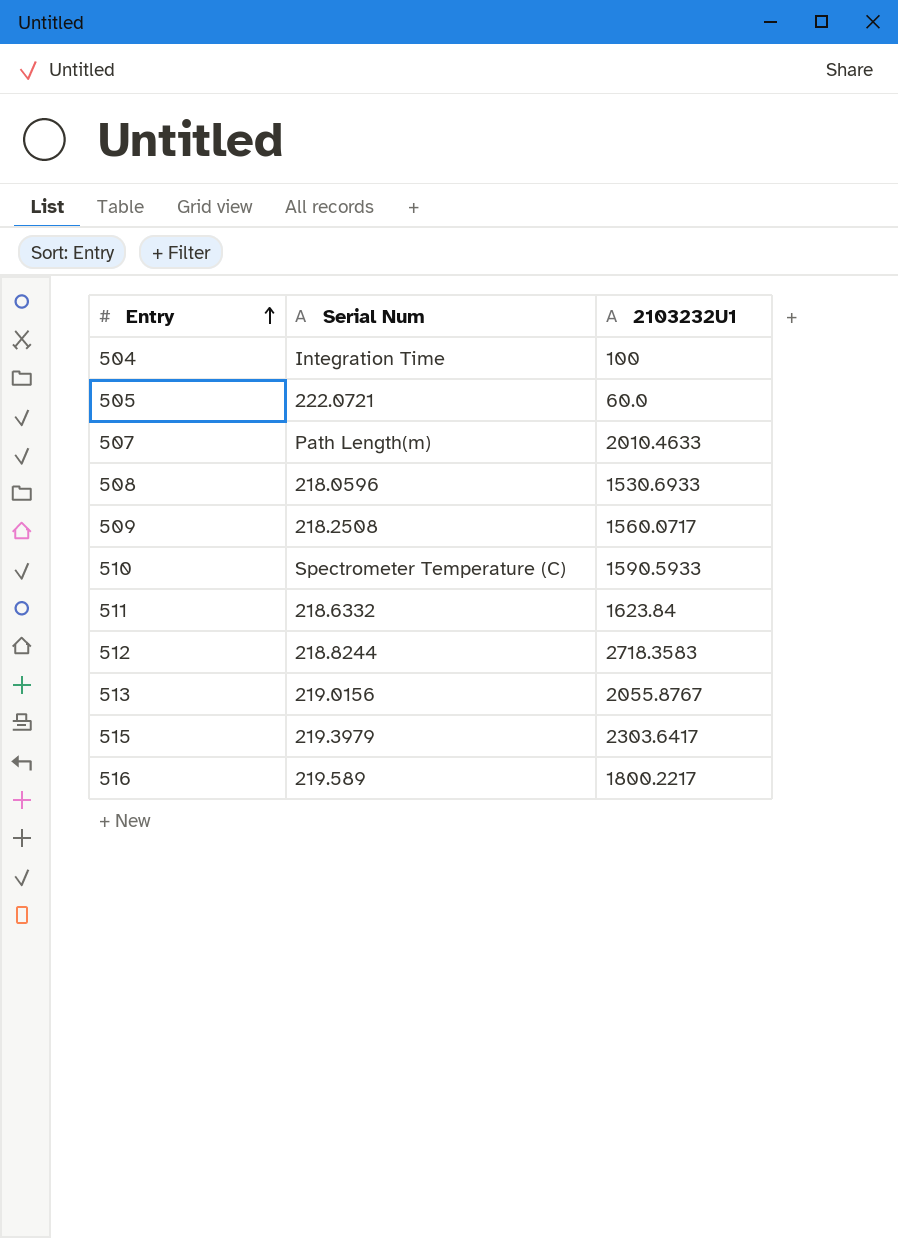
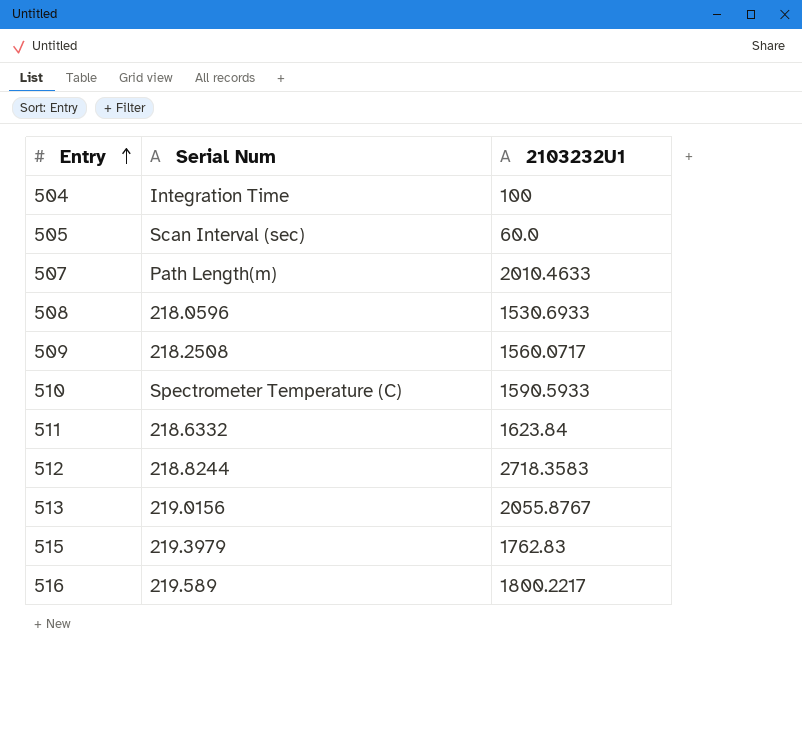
505 | Serial Num: 222.0721 -> Scan Interval (sec)
515 | 2103232U1: 2303.6417 -> 1762.83

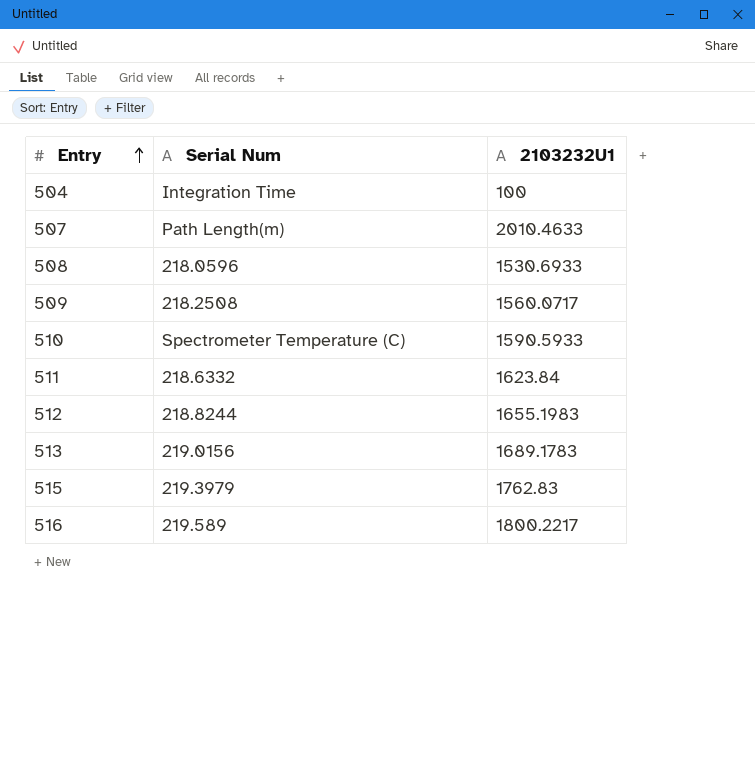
row 505: Scan Interval (sec) | 60.0 -> none
512 | 2103232U1: 2718.3583 -> 1655.1983
513 | 2103232U1: 2055.8767 -> 1689.1783

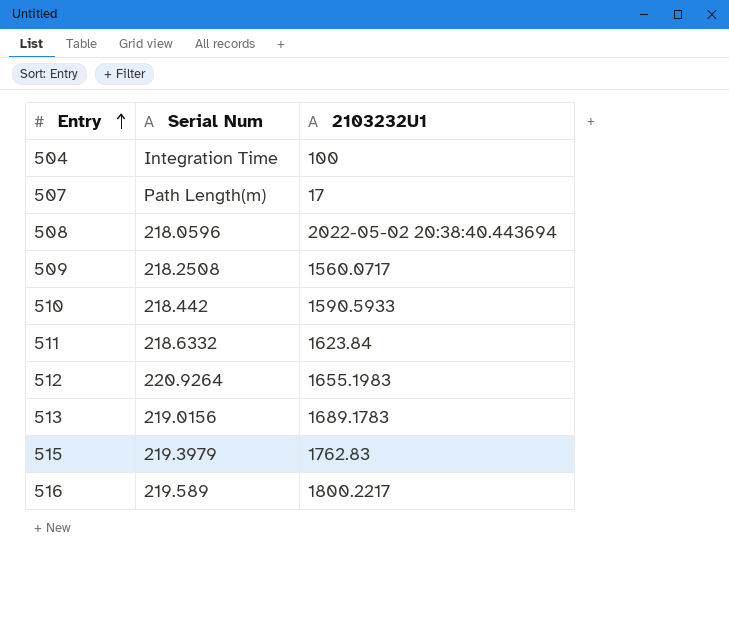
507 | 2103232U1: 2010.4633 -> 17
508 | 2103232U1: 1530.6933 -> 2022-05-02 20:38:40.443694
510 | Serial Num: Spectrometer Temperature (C) -> 218.442
512 | Serial Num: 218.8244 -> 220.9264

